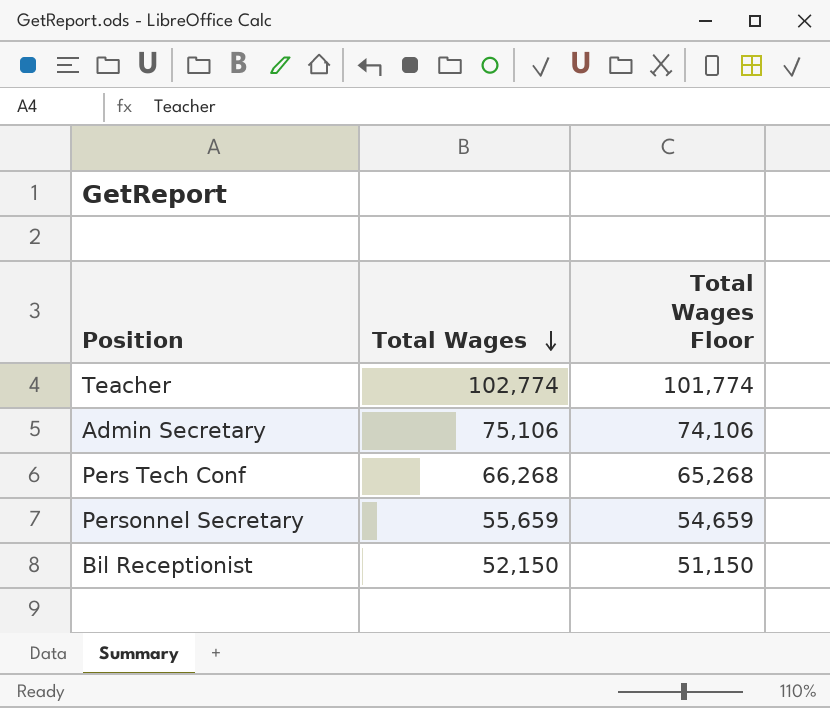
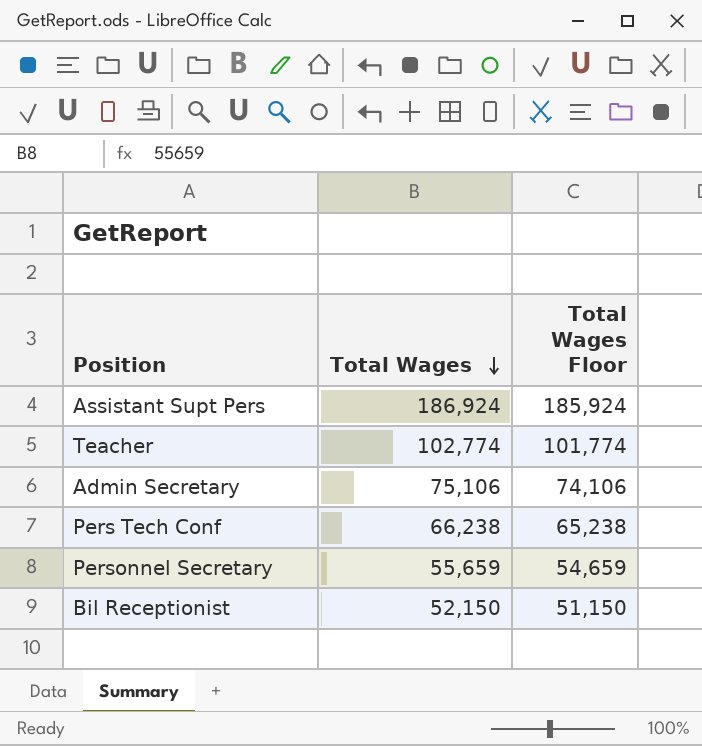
row Assistant Supt Pers: none -> 186,924 | 185,924
Pers Tech Conf | Total Wages: 66,268 -> 66,238
Pers Tech Conf | Total Wages Floor: 65,268 -> 65,238

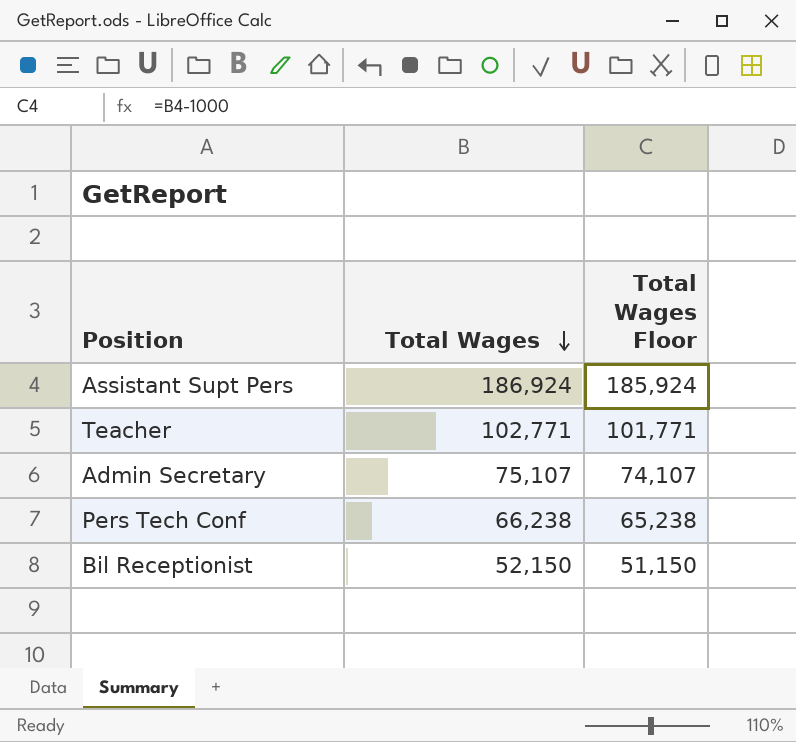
row Personnel Secretary: 55,659 | 54,659 -> none
Teacher | Total Wages: 102,774 -> 102,771
Teacher | Total Wages Floor: 101,774 -> 101,771
Admin Secretary | Total Wages: 75,106 -> 75,107
Admin Secretary | Total Wages Floor: 74,106 -> 74,107

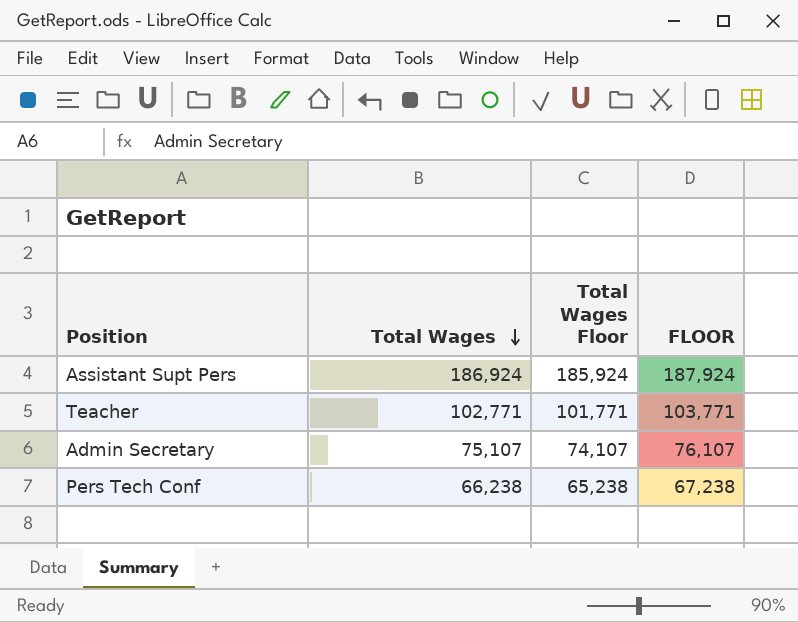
column FLOOR | formula: none -> [Total Wages] + 1000
row Bil Receptionist: 52,150 | 51,150 -> none

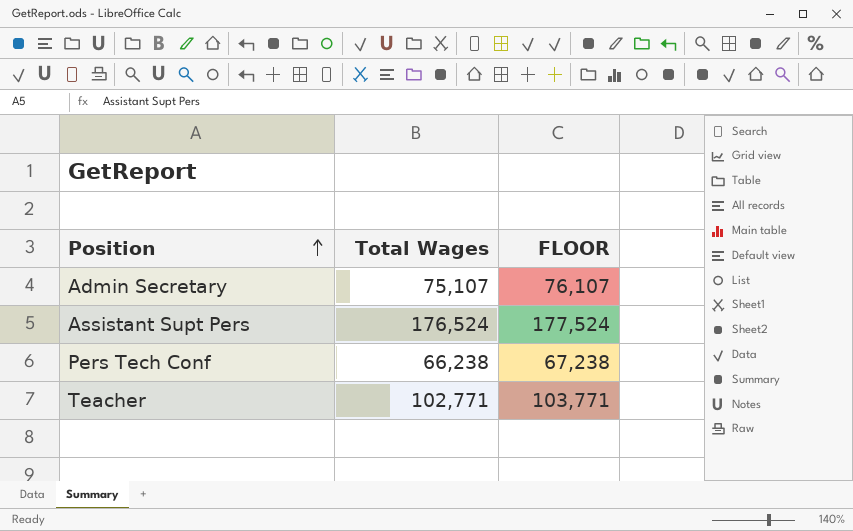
row order: Total Wages descending -> Position ascending
column Total Wages Floor | formula: [Total Wages] - 1000 -> none
Assistant Supt Pers | Total Wages: 186,924 -> 176,524
Assistant Supt Pers | FLOOR: 187,924 -> 177,524

